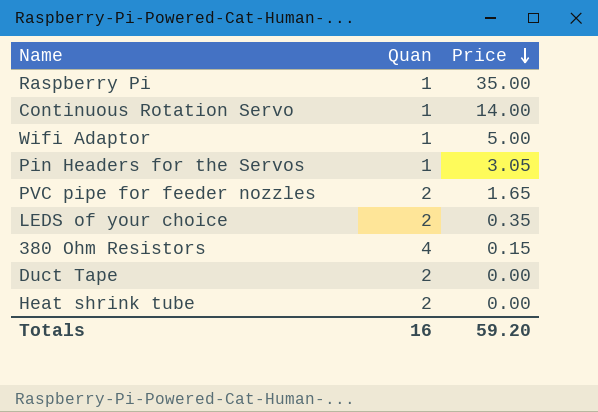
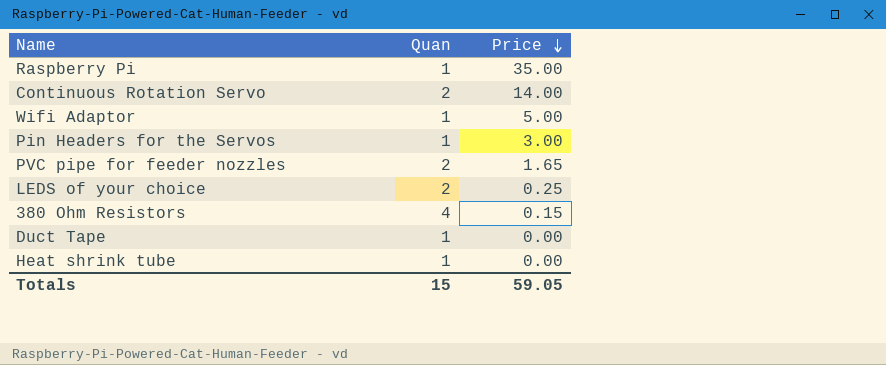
Continuous Rotation Servo | Quan: 1 -> 2
Pin Headers for the Servos | Price: 3.05 -> 3.00
LEDS of your choice | Price: 0.35 -> 0.25
Duct Tape | Quan: 2 -> 1
Heat shrink tube | Quan: 2 -> 1
Totals | Quan: 16 -> 15
Totals | Price: 59.20 -> 59.05

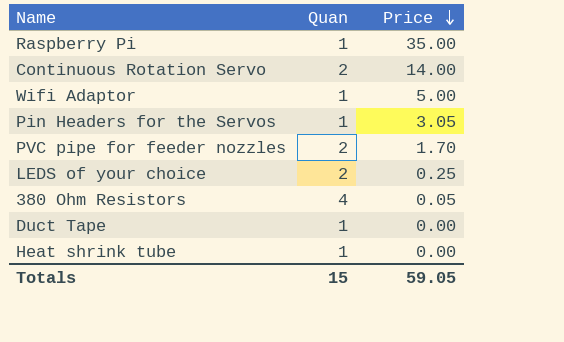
Pin Headers for the Servos | Price: 3.00 -> 3.05
PVC pipe for feeder nozzles | Price: 1.65 -> 1.70
380 Ohm Resistors | Price: 0.15 -> 0.05

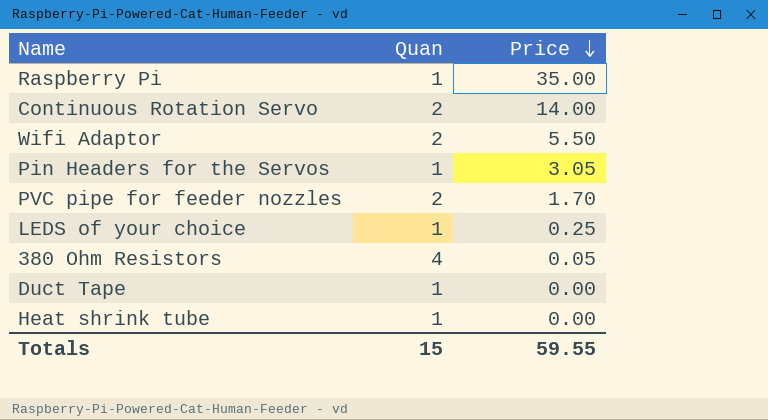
Wifi Adaptor | Quan: 1 -> 2
Wifi Adaptor | Price: 5.00 -> 5.50
LEDS of your choice | Quan: 2 -> 1
Totals | Price: 59.05 -> 59.55

